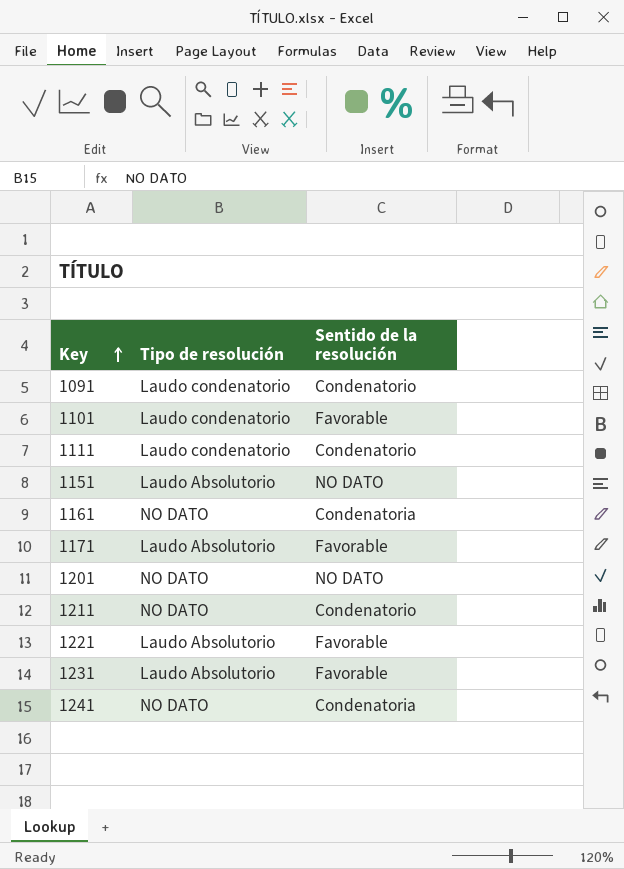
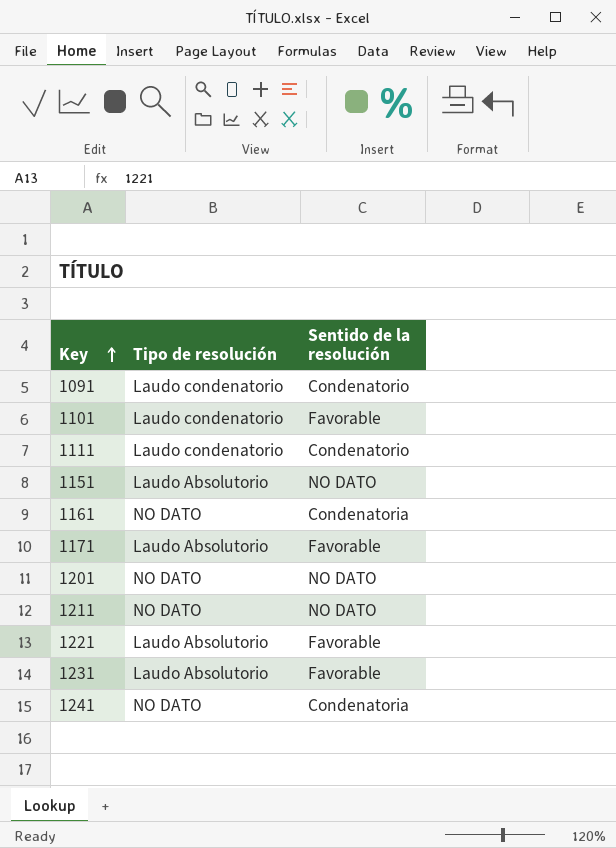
1211 | Sentido de la resolución: Condenatorio -> NO DATO

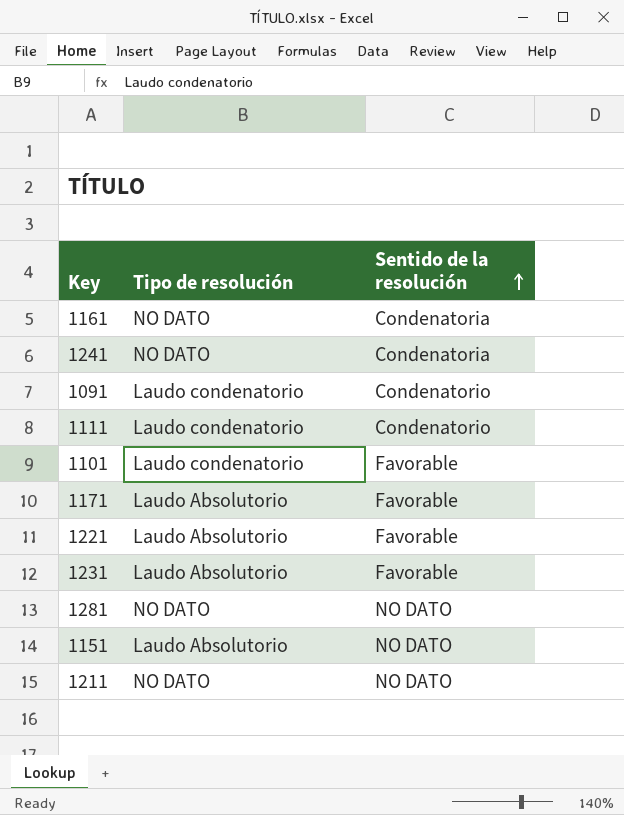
row order: Key ascending -> Sentido de la resolución ascending
row 1201: NO DATO | NO DATO -> none
row 1281: none -> NO DATO | NO DATO

